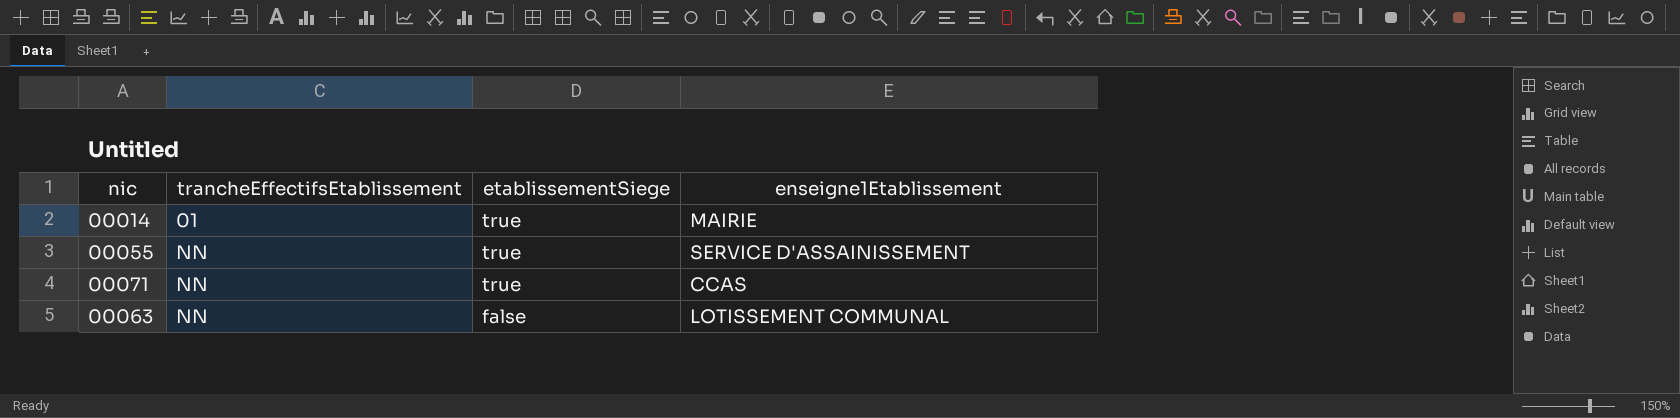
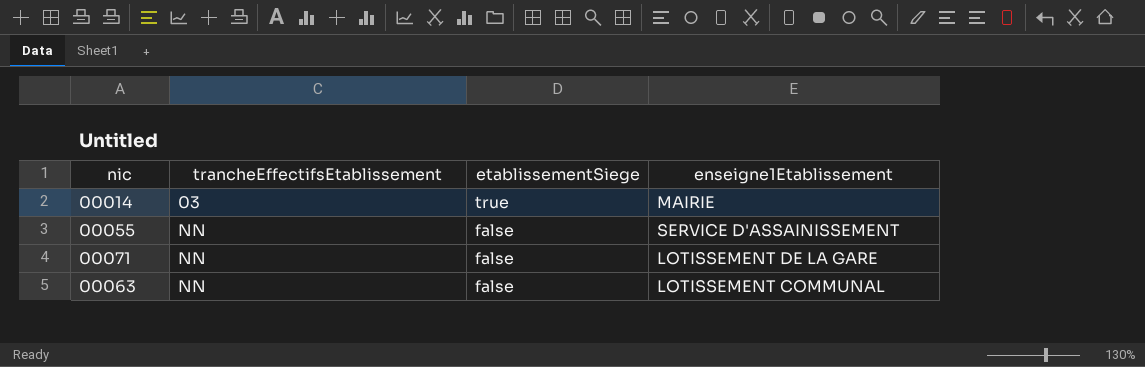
00014 | trancheEffectifsEtablissement: 01 -> 03
00055 | etablissementSiege: true -> false
00071 | etablissementSiege: true -> false
00071 | enseigne1Etablissement: CCAS -> LOTISSEMENT DE LA GARE

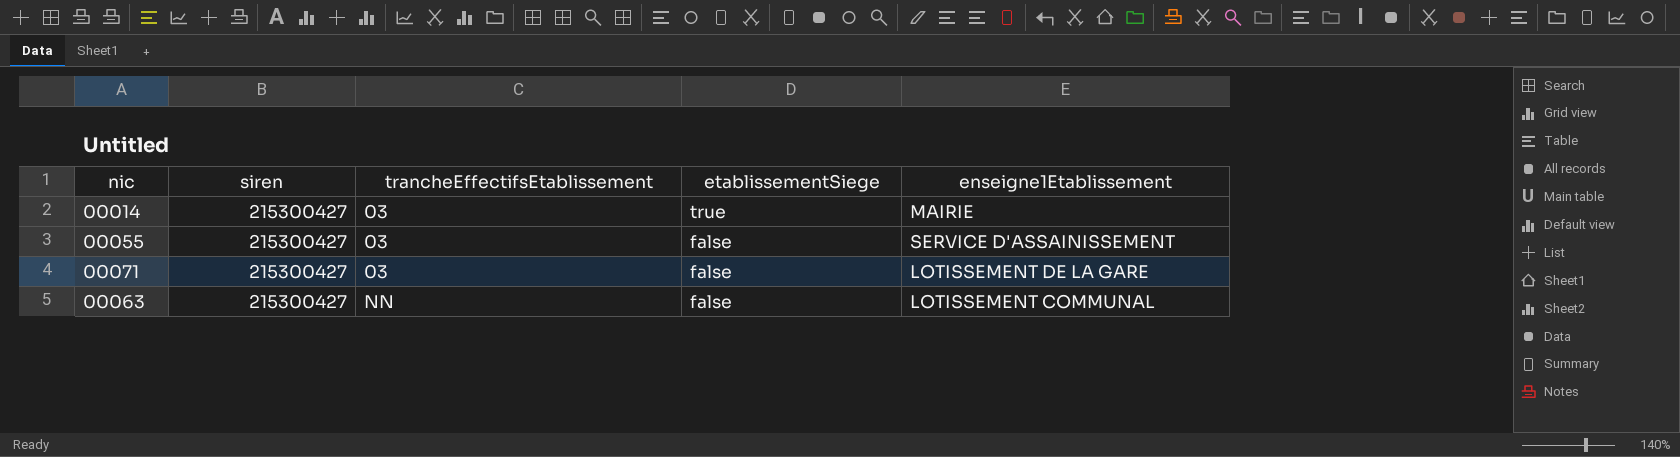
column siren | position: none -> 2
00055 | trancheEffectifsEtablissement: NN -> 03
00071 | trancheEffectifsEtablissement: NN -> 03

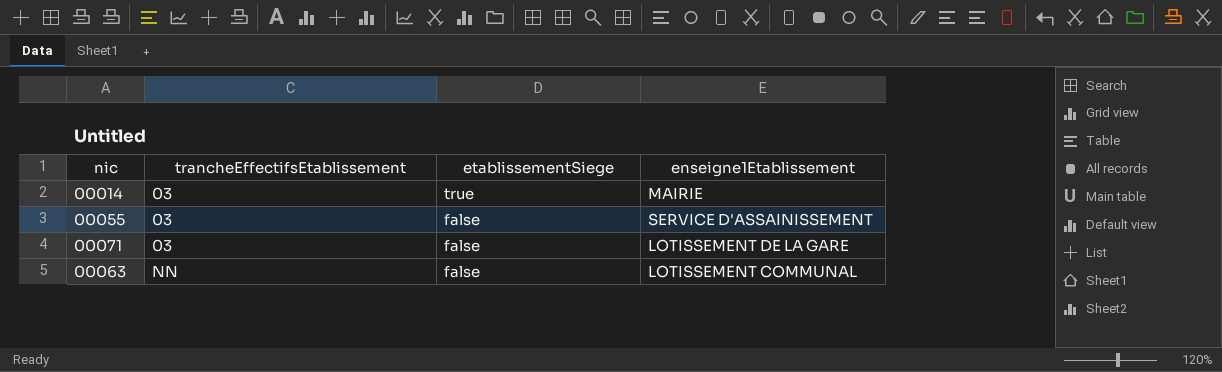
column siren | position: 2 -> none

